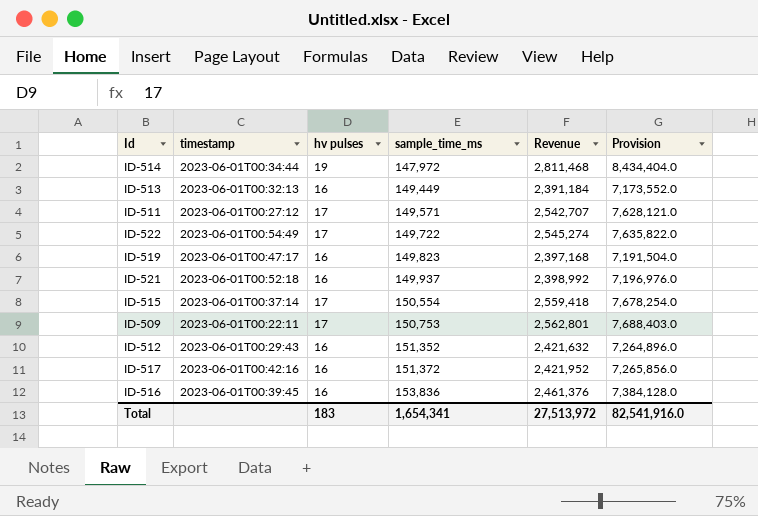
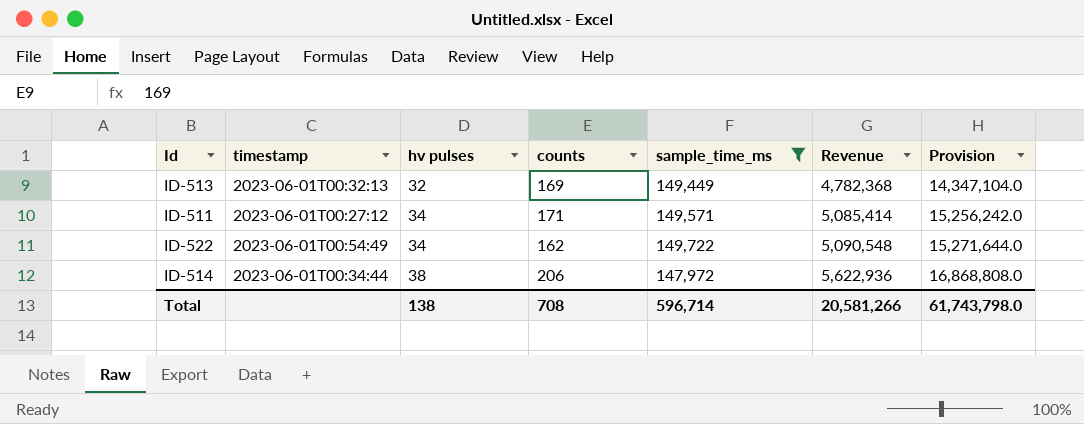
filter: none -> sample_time_ms <= 149,722
row order: sample_time_ms ascending -> hv pulses ascending
column counts | position: none -> 4
ID-513 | hv pulses: 16 -> 32
ID-513 | Revenue: 2,391,184 -> 4,782,368
ID-513 | Provision: 7,173,552.0 -> 14,347,104.0
ID-511 | hv pulses: 17 -> 34
ID-511 | Revenue: 2,542,707 -> 5,085,414
ID-511 | Provision: 7,628,121.0 -> 15,256,242.0
ID-522 | hv pulses: 17 -> 34
ID-522 | Revenue: 2,545,274 -> 5,090,548
ID-522 | Provision: 7,635,822.0 -> 15,271,644.0
ID-514 | hv pulses: 19 -> 38
ID-514 | Revenue: 2,811,468 -> 5,622,936
ID-514 | Provision: 8,434,404.0 -> 16,868,808.0
Total | hv pulses: 183 -> 138
Total | sample_time_ms: 1,654,341 -> 596,714
Total | Revenue: 27,513,972 -> 20,581,266
Total | Provision: 82,541,916.0 -> 61,743,798.0

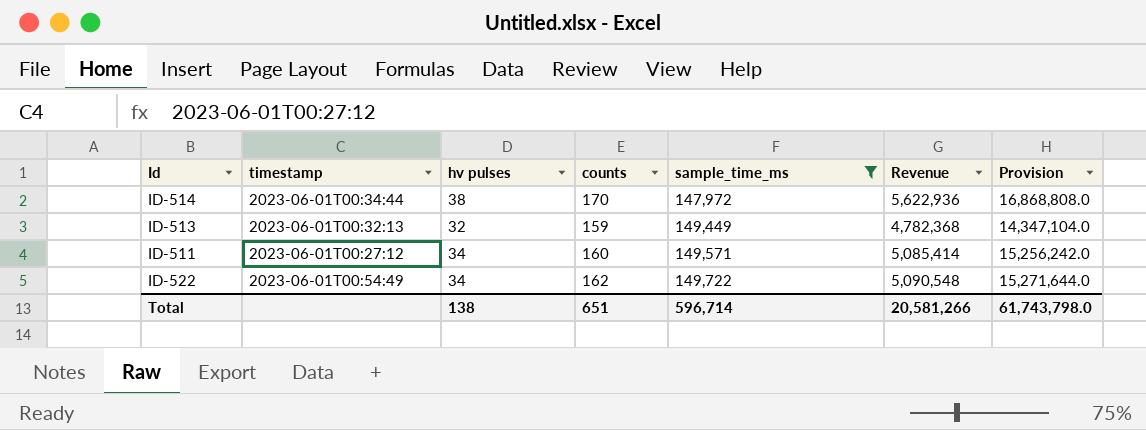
row order: hv pulses ascending -> sample_time_ms ascending
ID-514 | counts: 206 -> 170
ID-513 | counts: 169 -> 159
ID-511 | counts: 171 -> 160
Total | counts: 708 -> 651

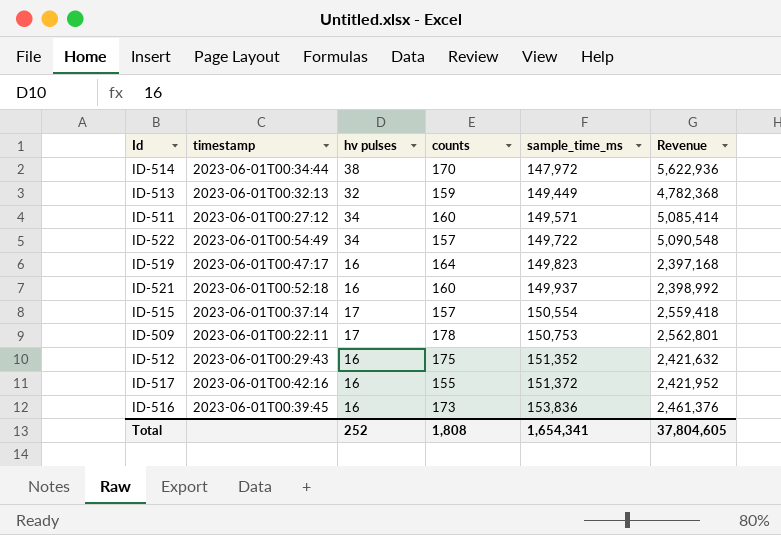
filter: sample_time_ms <= 149,722 -> none
column Provision | formula: [Revenue] * 3 -> none
ID-522 | counts: 162 -> 157
Total | hv pulses: 138 -> 252
Total | counts: 651 -> 1,808
Total | sample_time_ms: 596,714 -> 1,654,341
Total | Revenue: 20,581,266 -> 37,804,605

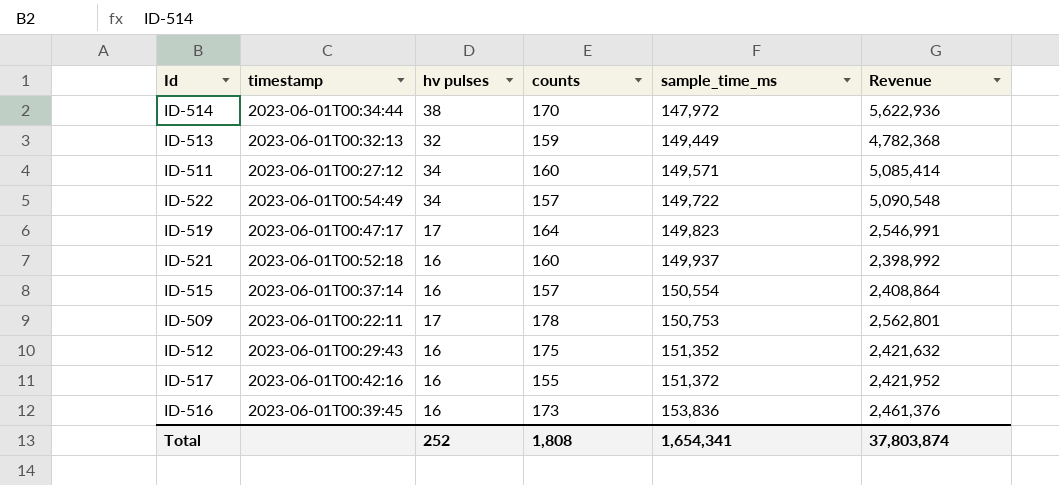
ID-519 | hv pulses: 16 -> 17
ID-519 | Revenue: 2,397,168 -> 2,546,991
ID-515 | hv pulses: 17 -> 16
ID-515 | Revenue: 2,559,418 -> 2,408,864
Total | Revenue: 37,804,605 -> 37,803,874

